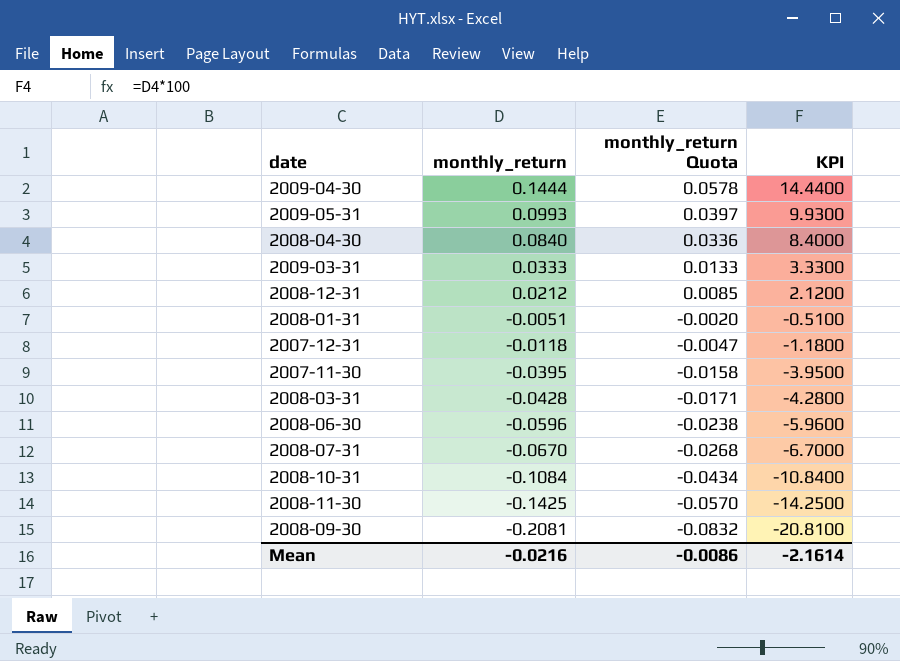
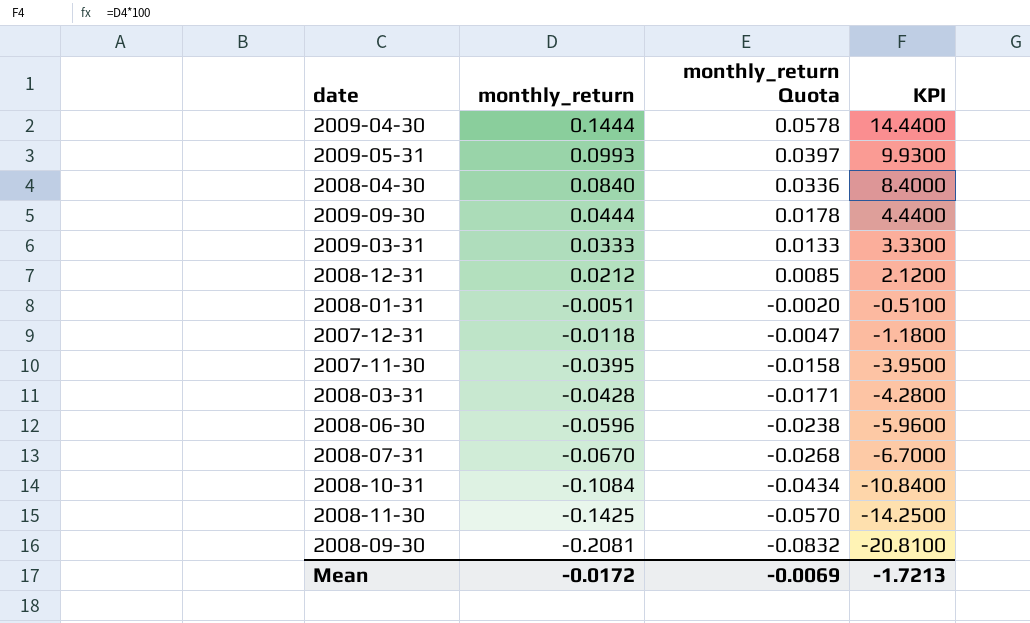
row 2009-09-30: none -> 0.0444 | 0.0178 | 4.4400
Mean | monthly_return: -0.0216 -> -0.0172
Mean | monthly_return Quota: -0.0086 -> -0.0069
Mean | KPI: -2.1614 -> -1.7213

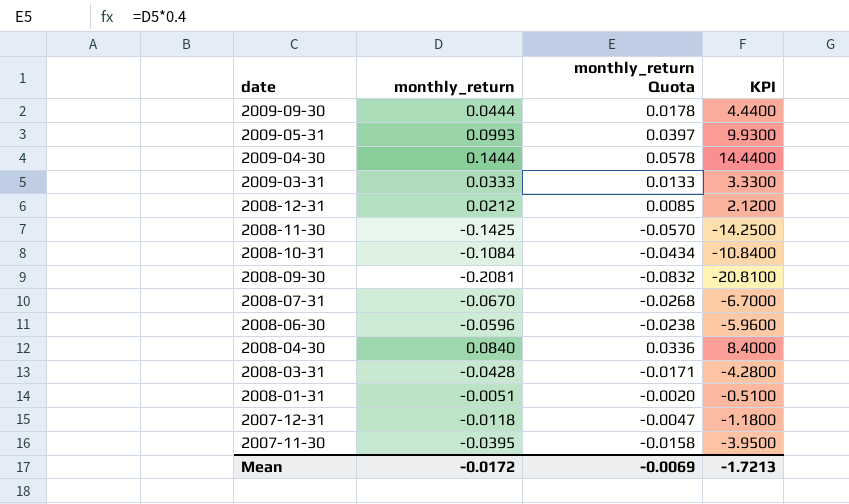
row order: monthly_return descending -> date descending

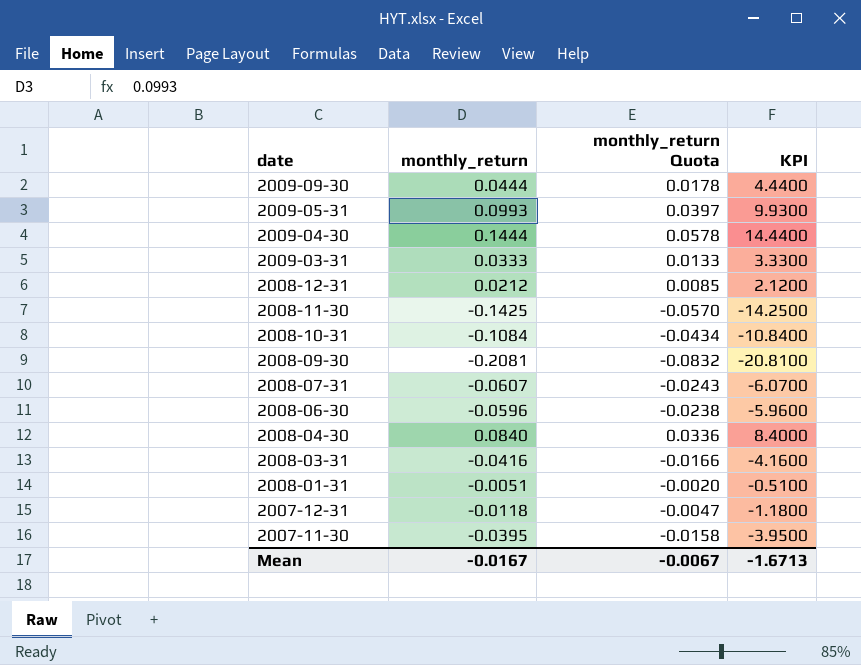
2008-07-31 | monthly_return: -0.0670 -> -0.0607
2008-07-31 | monthly_return Quota: -0.0268 -> -0.0243
2008-07-31 | KPI: -6.7000 -> -6.0700
2008-03-31 | monthly_return: -0.0428 -> -0.0416
2008-03-31 | monthly_return Quota: -0.0171 -> -0.0166
2008-03-31 | KPI: -4.2800 -> -4.1600
Mean | monthly_return: -0.0172 -> -0.0167
Mean | monthly_return Quota: -0.0069 -> -0.0067
Mean | KPI: -1.7213 -> -1.6713

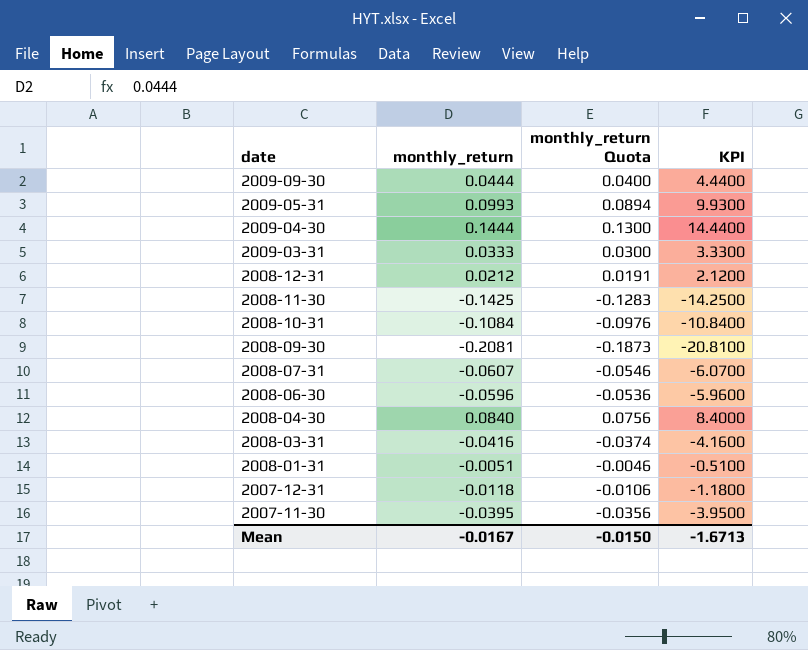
column monthly_return Quota | formula: [monthly_return] * 0.4 -> [monthly_return] * 0.9
Mean | monthly_return Quota: -0.0067 -> -0.0150

